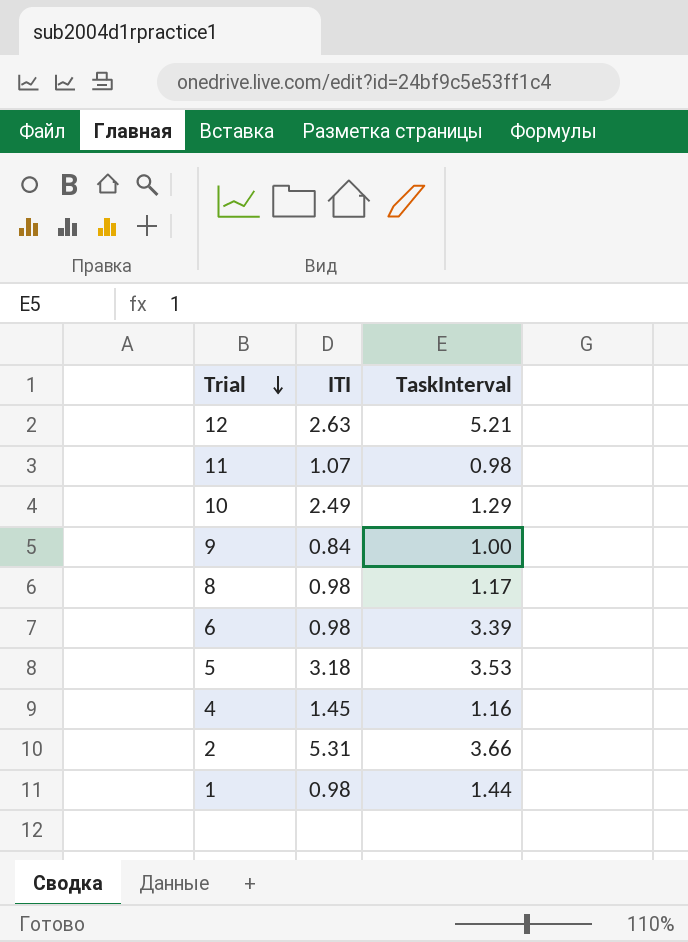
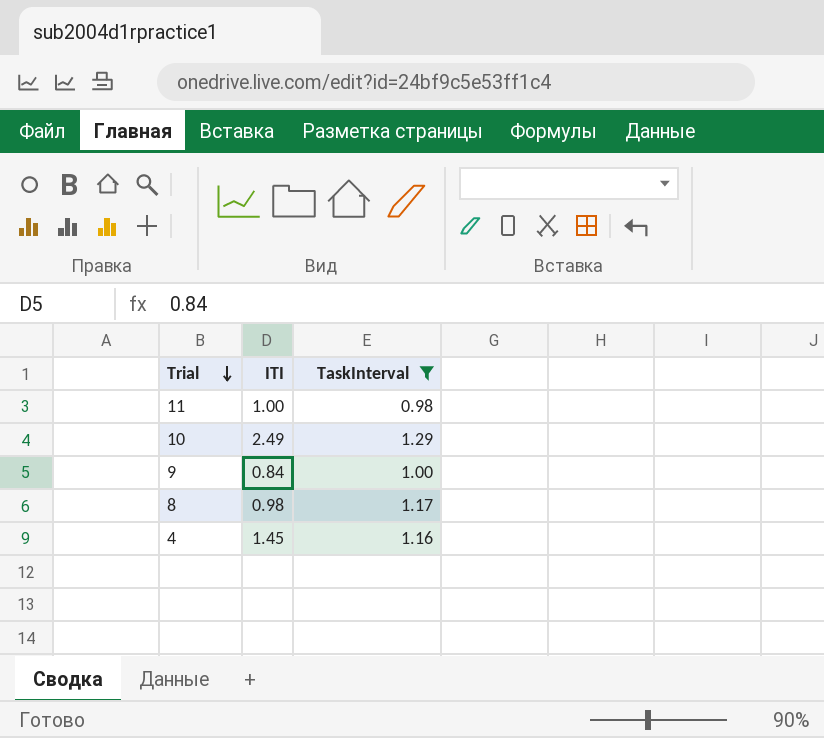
filter: none -> TaskInterval <= 1.29
11 | ITI: 1.07 -> 1.00

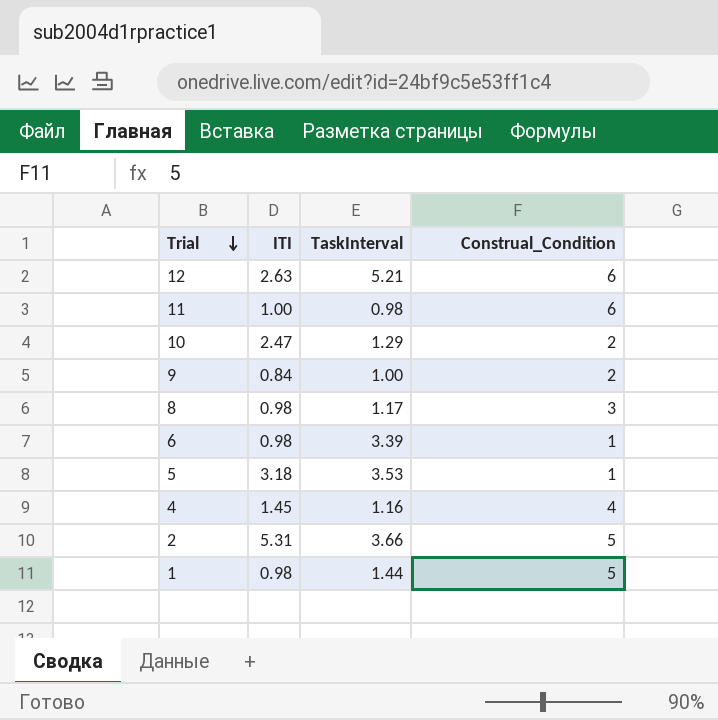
filter: TaskInterval <= 1.29 -> none
column Construal_Condition | position: none -> 4
10 | ITI: 2.49 -> 2.47

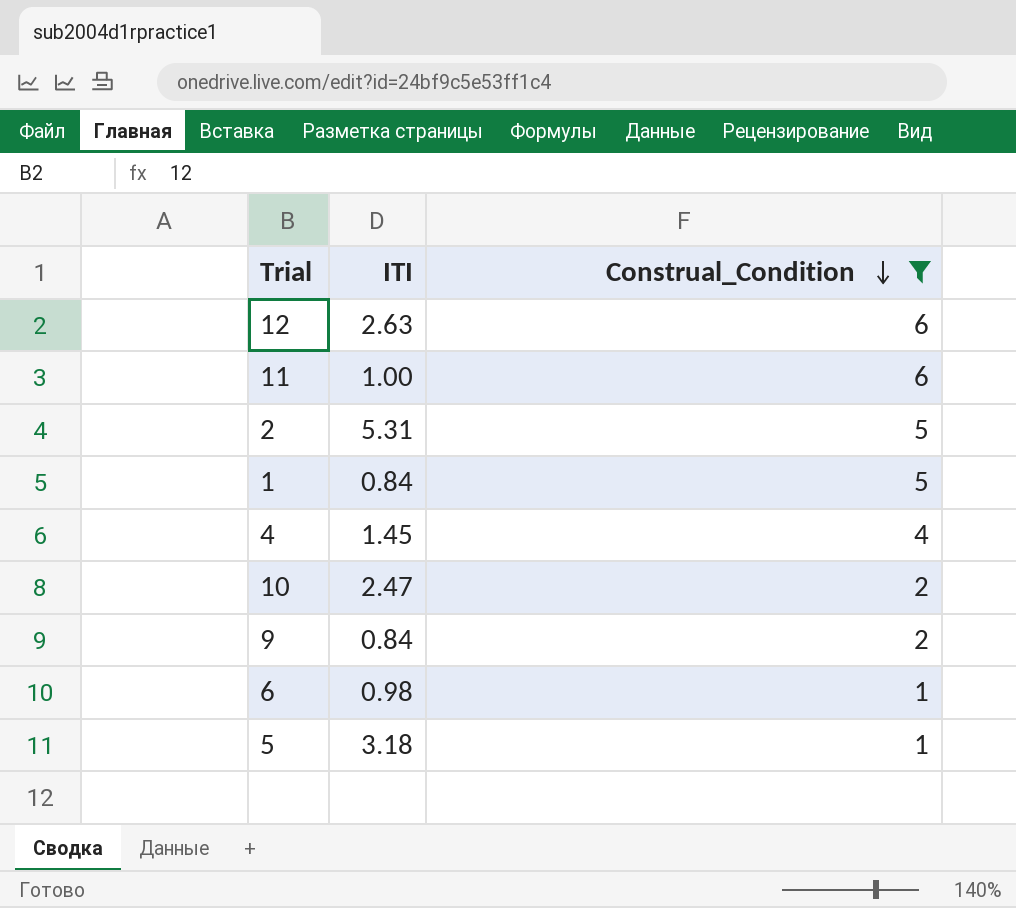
filter: none -> Construal_Condition != 3
row order: Trial descending -> Construal_Condition descending
column TaskInterval | position: 3 -> none
1 | ITI: 0.98 -> 0.84

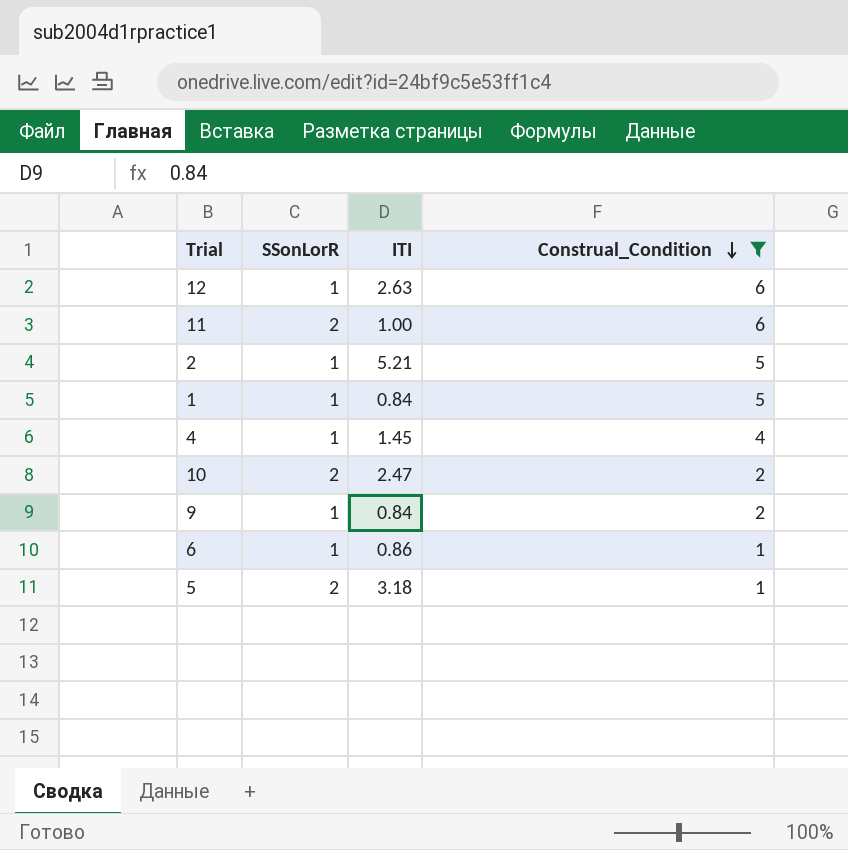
column SSonLorR | position: none -> 2
2 | ITI: 5.31 -> 5.21
6 | ITI: 0.98 -> 0.86

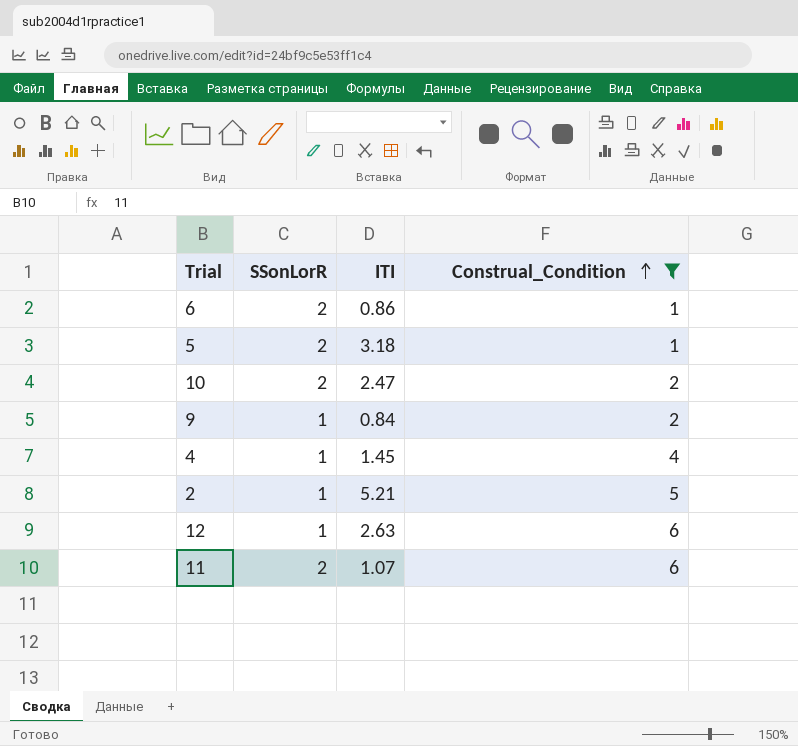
row order: Construal_Condition descending -> Construal_Condition ascending
row 1: 1 | 0.84 | 5 -> none
6 | SSonLorR: 1 -> 2
11 | ITI: 1.00 -> 1.07

